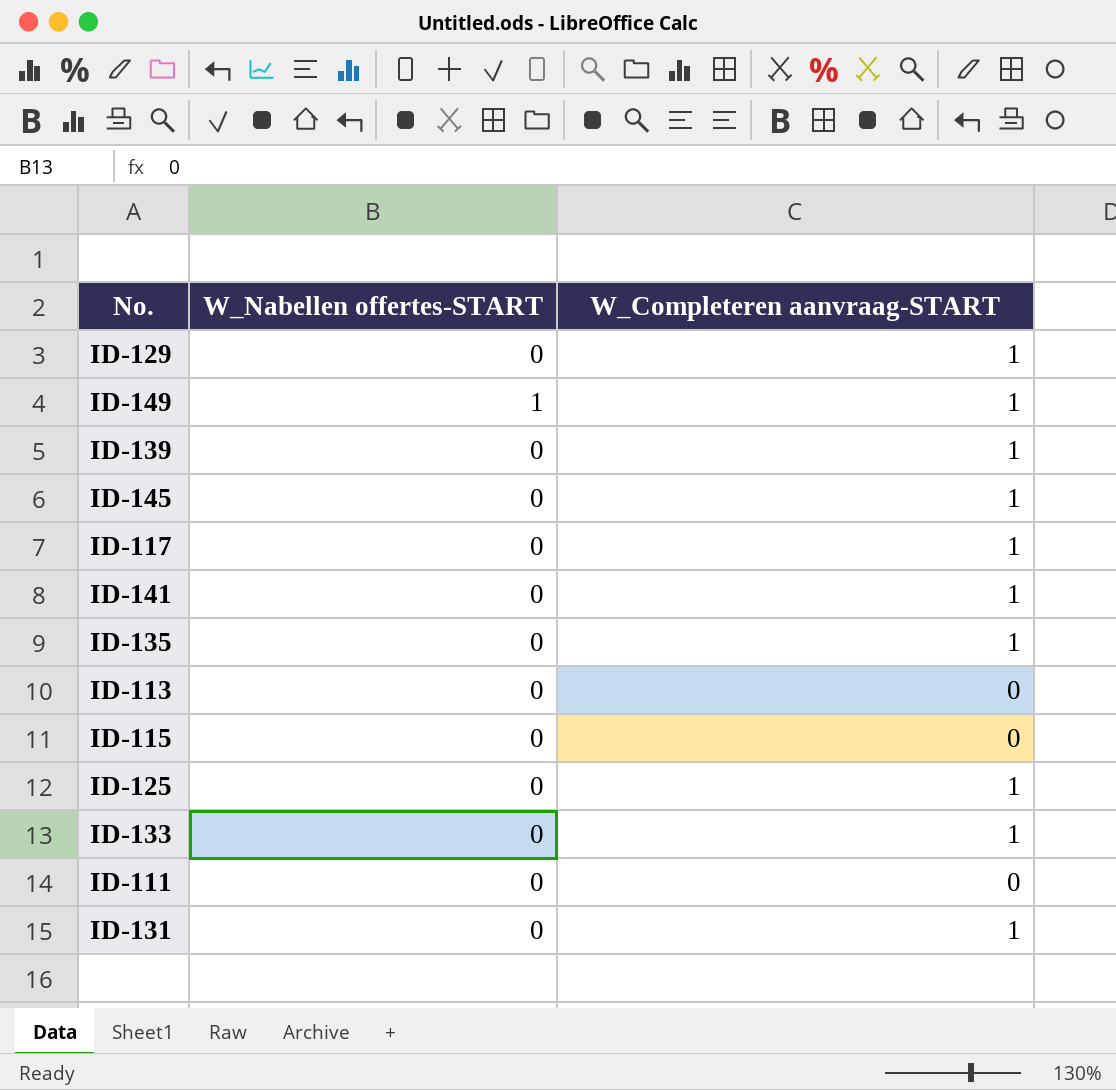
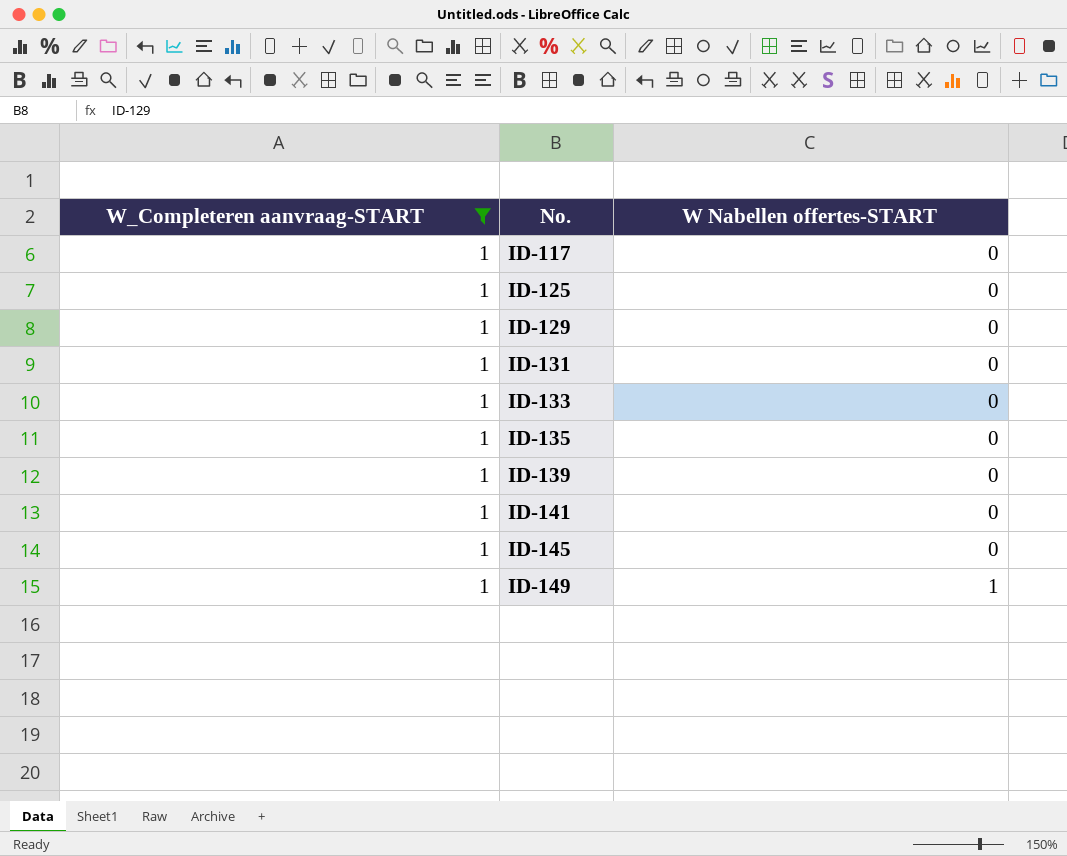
filter: none -> W_Completeren aanvraag-START = 1
row order: none -> No. ascending
column W_Completeren aanvraag-START | position: 3 -> 1
column name: W_Nabellen offertes-START -> W Nabellen offertes-START

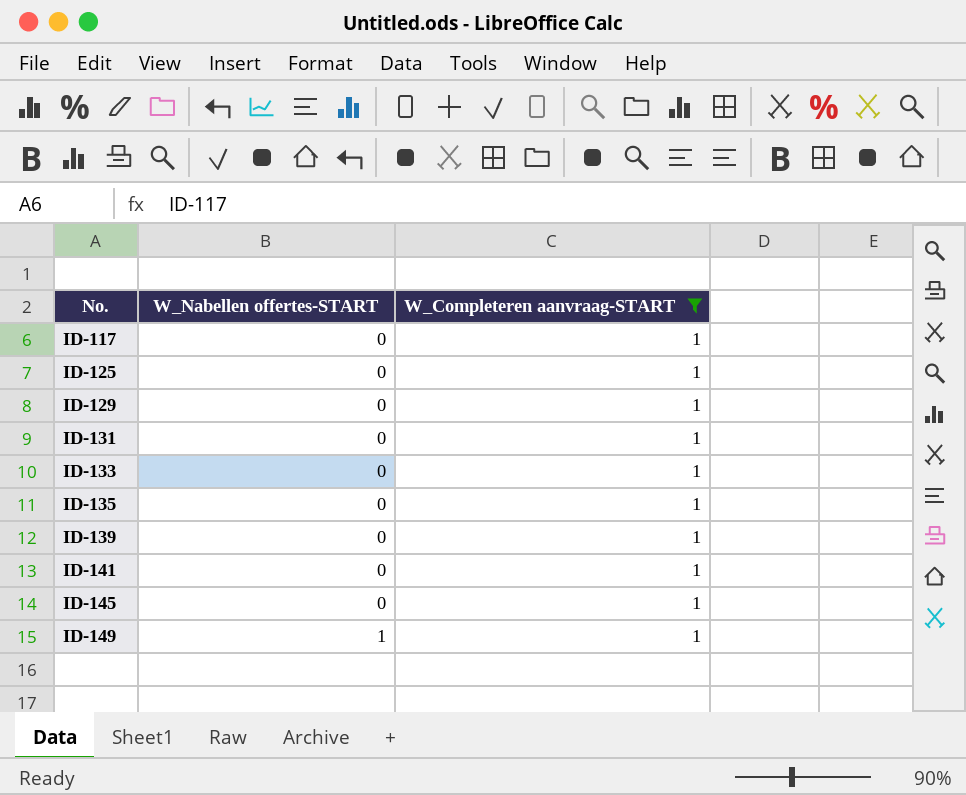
column name: W Nabellen offertes-START -> W_Nabellen offertes-START
column W_Completeren aanvraag-START | position: 1 -> 3

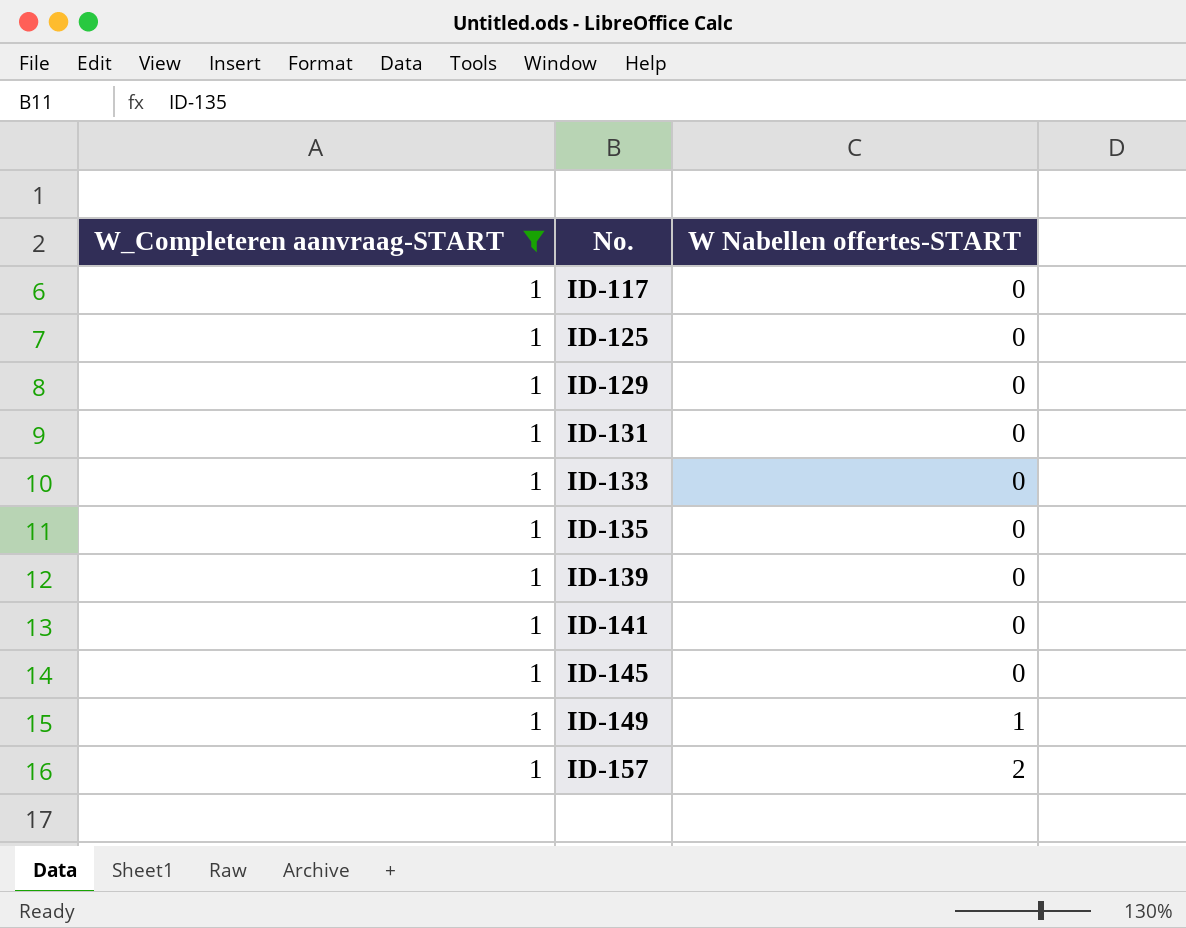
column W_Completeren aanvraag-START | position: 3 -> 1
column name: W_Nabellen offertes-START -> W Nabellen offertes-START
row ID-157: none -> 1 | 2

